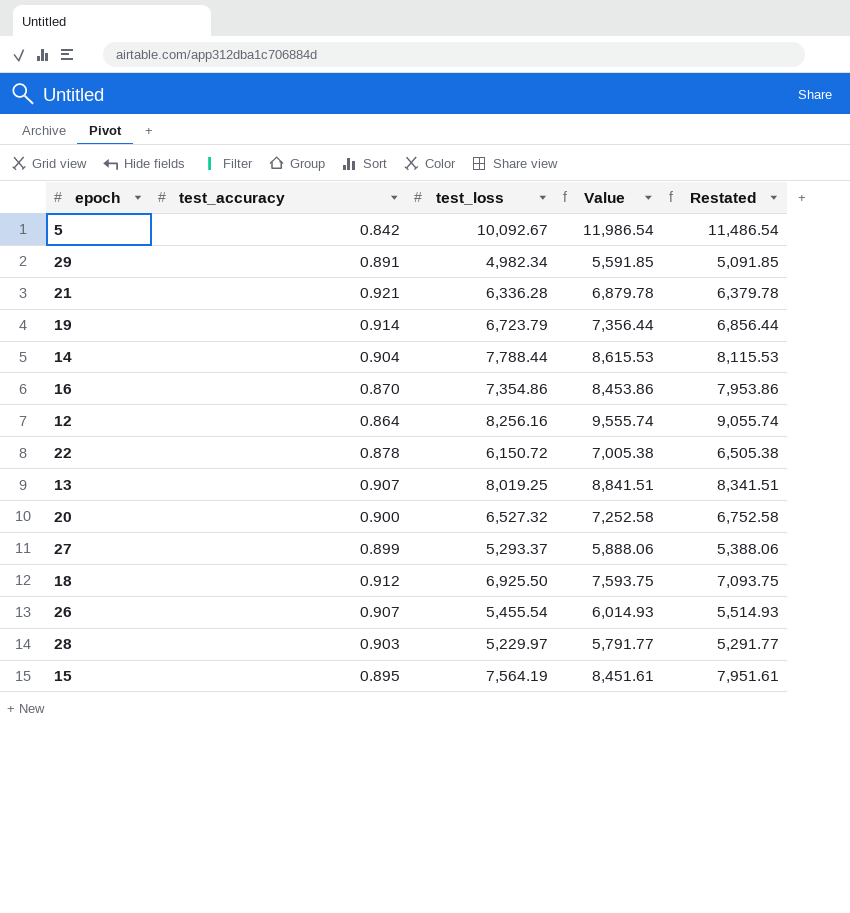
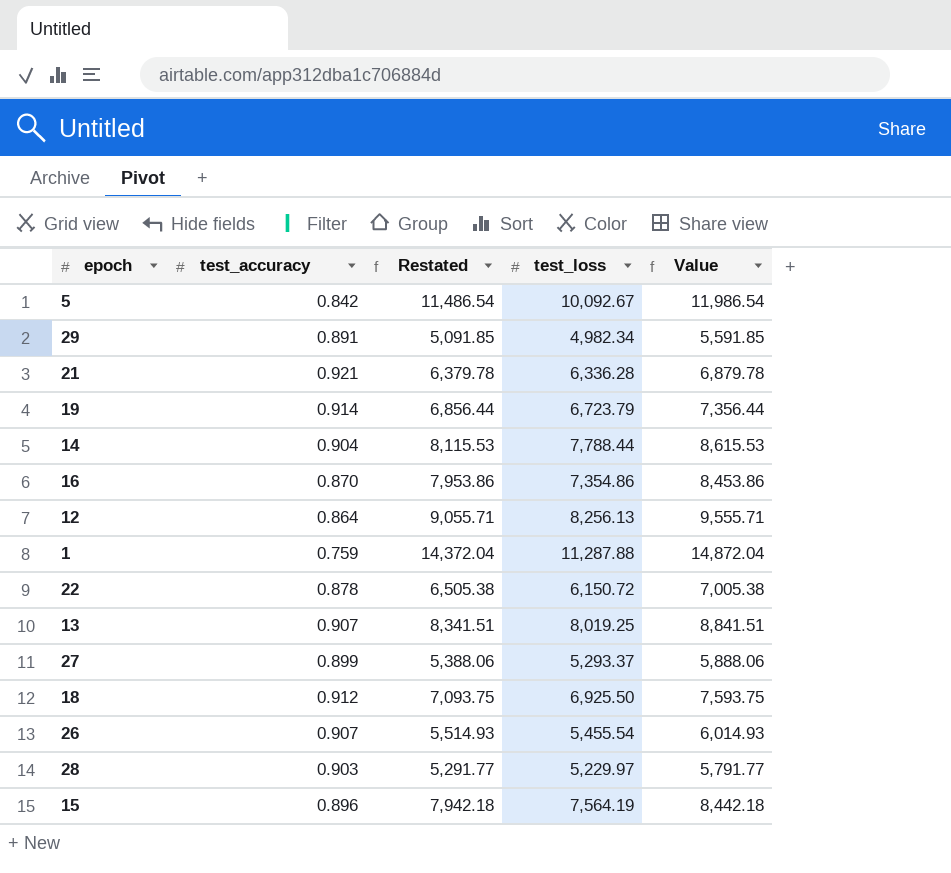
column Restated | position: 5 -> 3
row 20: 0.900 | 6,527.32 | 7,252.58 | 6,752.58 -> none
12 | Restated: 9,055.74 -> 9,055.71
12 | test_loss: 8,256.16 -> 8,256.13
12 | Value: 9,555.74 -> 9,555.71
row 1: none -> 0.759 | 14,372.04 | 11,287.88 | 14,872.04
15 | test_accuracy: 0.895 -> 0.896
15 | Restated: 7,951.61 -> 7,942.18
15 | Value: 8,451.61 -> 8,442.18

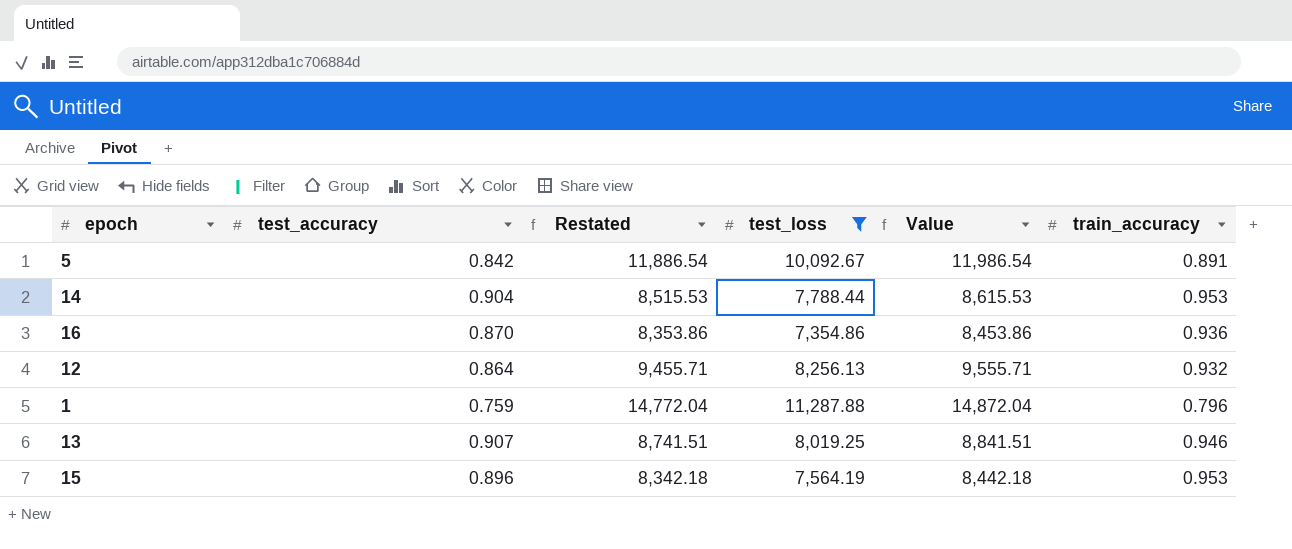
filter: none -> test_loss >= 7,354.86
column Restated | formula: [Value] - 500 -> [Value] - 100
column train_accuracy | position: none -> 6

